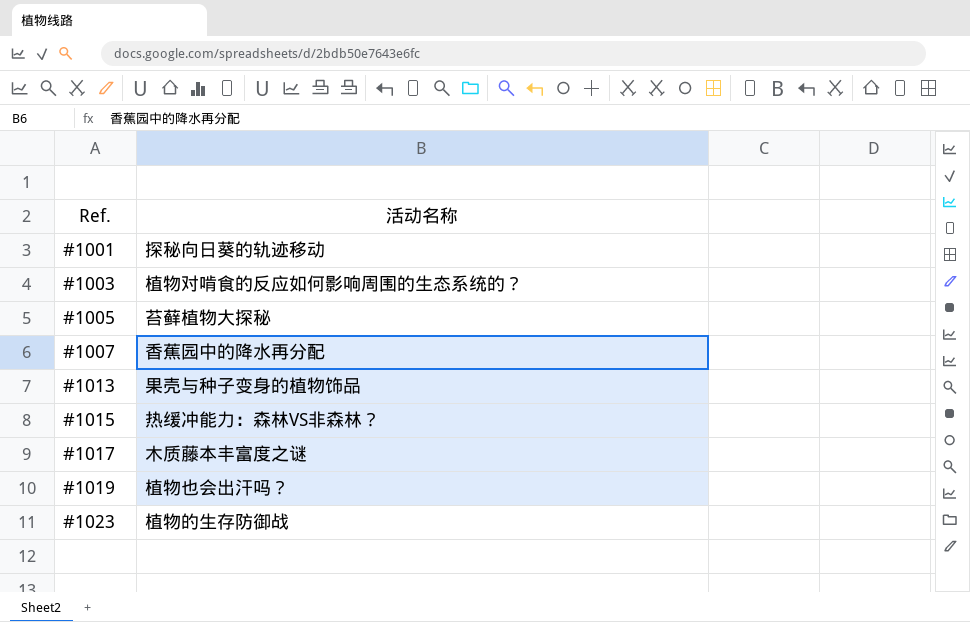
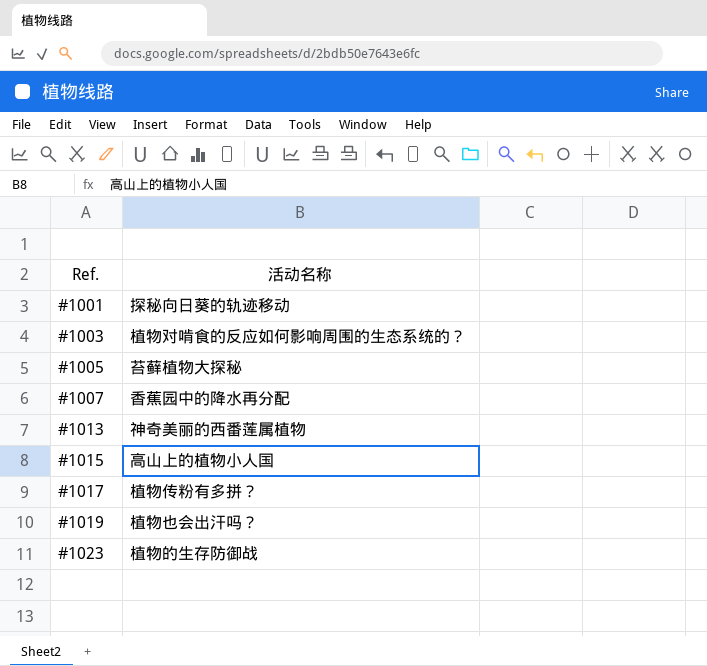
#1013 | 活动名称: 果壳与种子变身的植物饰品 -> 神奇美丽的西番莲属植物
#1015 | 活动名称: 热缓冲能力：森林VS非森林？ -> 高山上的植物小人国
#1017 | 活动名称: 木质藤本丰富度之谜 -> 植物传粉有多拼？

